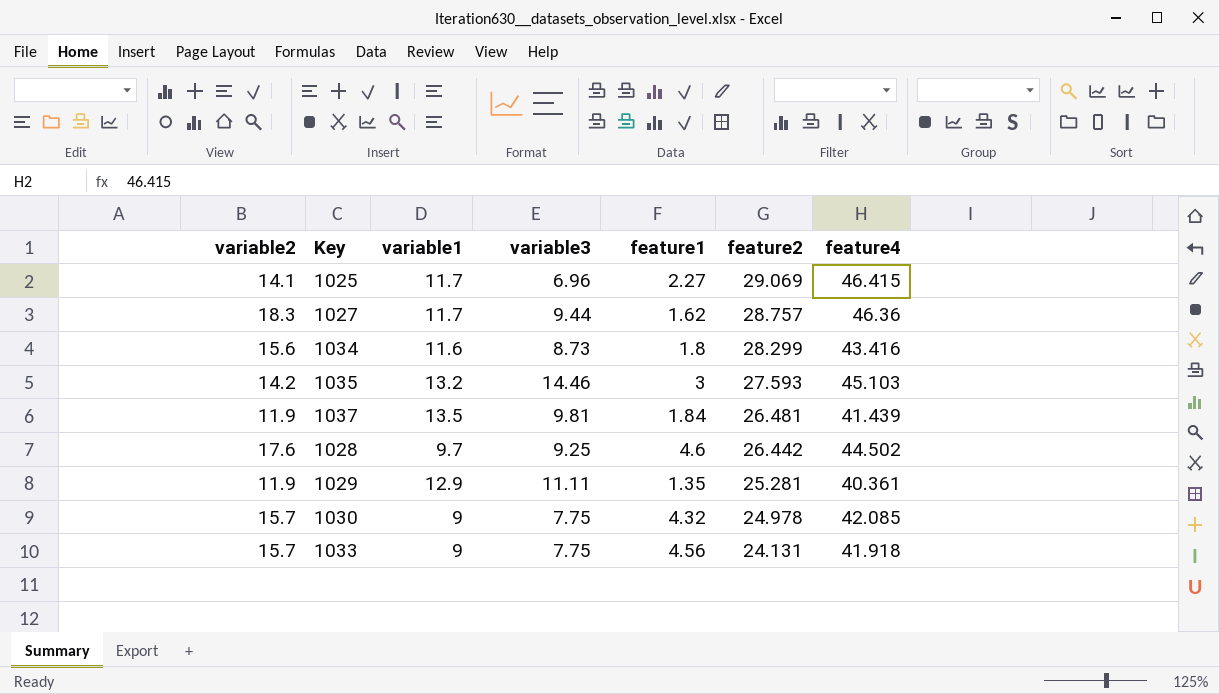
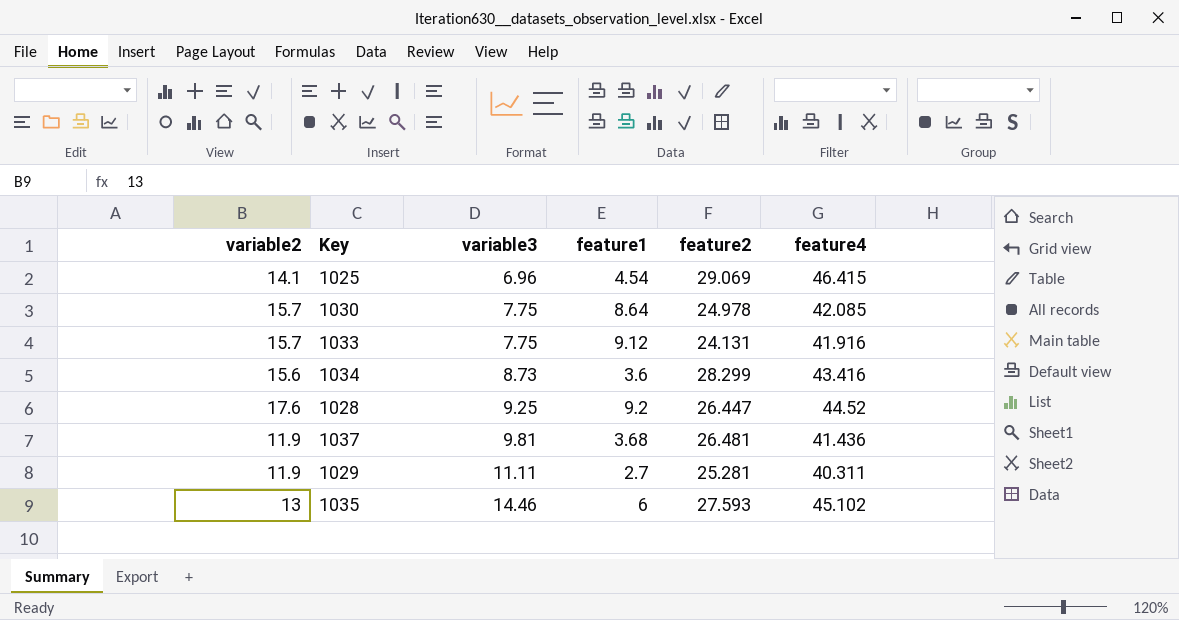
row order: feature2 descending -> variable3 ascending
column variable1 | position: 3 -> none
row 1027: 18.3 | 11.7 | 9.44 | 1.62 | 28.757 | 46.36 -> none
1025 | feature1: 2.27 -> 4.54
1030 | feature1: 4.32 -> 8.64
1033 | feature1: 4.56 -> 9.12
1033 | feature4: 41.918 -> 41.916
1034 | feature1: 1.8 -> 3.6
1028 | feature1: 4.6 -> 9.2
1028 | feature2: 26.442 -> 26.447
1028 | feature4: 44.502 -> 44.52
1037 | feature1: 1.84 -> 3.68
1037 | feature4: 41.439 -> 41.436
1029 | feature1: 1.35 -> 2.7
1029 | feature4: 40.361 -> 40.311
1035 | variable2: 14.2 -> 13
1035 | feature1: 3 -> 6
1035 | feature4: 45.103 -> 45.102

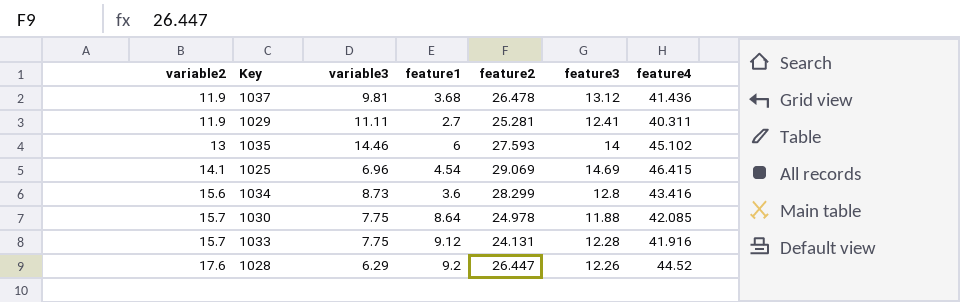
row order: variable3 ascending -> variable2 ascending
column feature3 | position: none -> 6
1037 | feature2: 26.481 -> 26.478
1028 | variable3: 9.25 -> 6.29

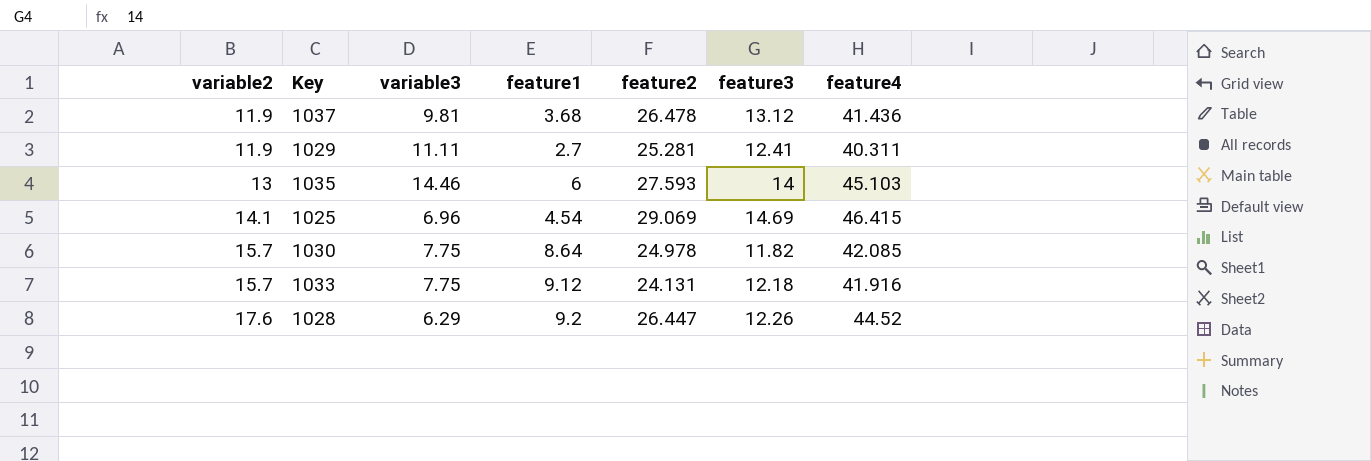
row 1034: 15.6 | 8.73 | 3.6 | 28.299 | 12.8 | 43.416 -> none
1035 | feature4: 45.102 -> 45.103
1030 | feature3: 11.88 -> 11.82
1033 | feature3: 12.28 -> 12.18

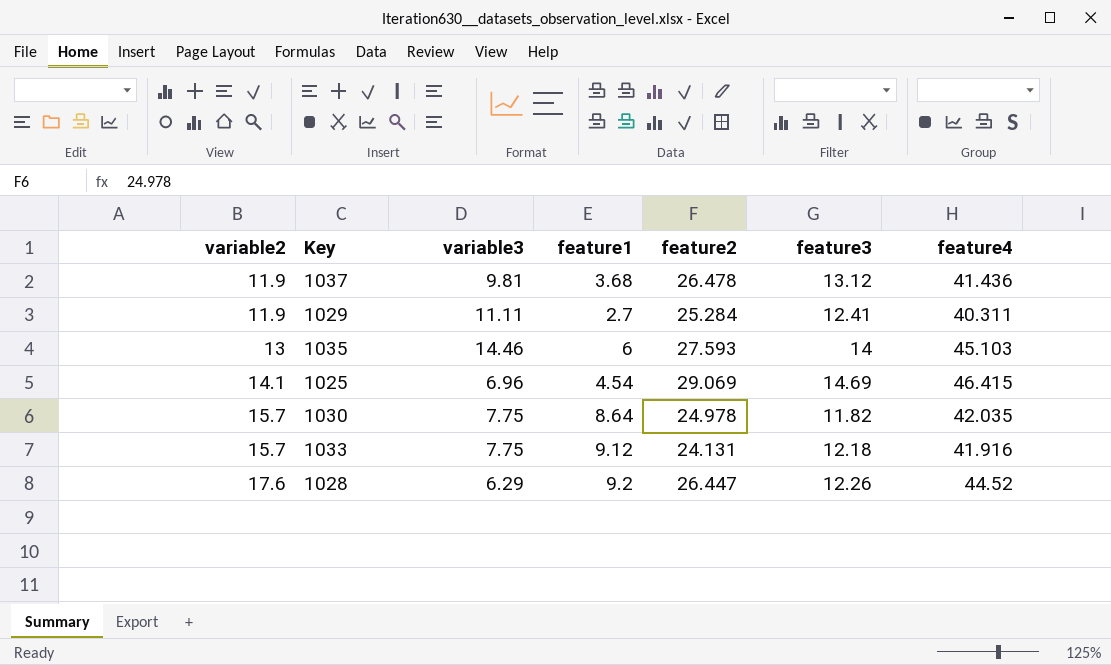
1029 | feature2: 25.281 -> 25.284
1030 | feature4: 42.085 -> 42.035

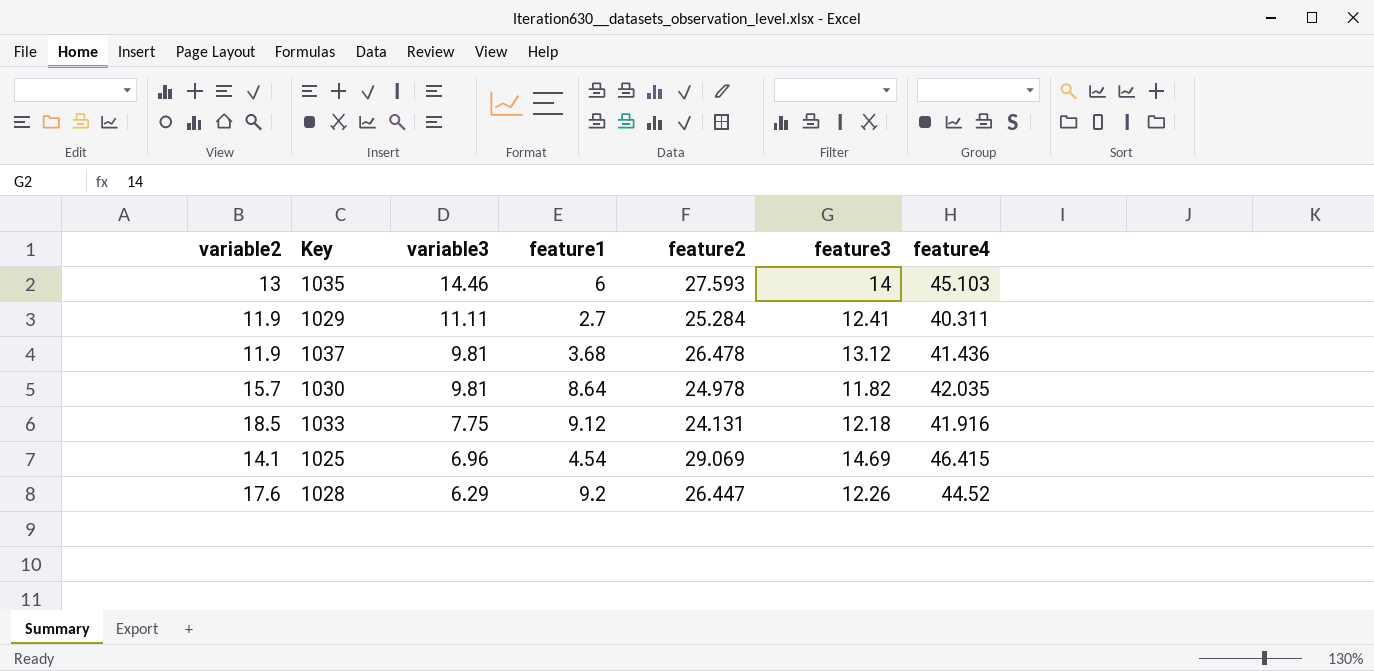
row order: variable2 ascending -> variable3 descending
1030 | variable3: 7.75 -> 9.81
1033 | variable2: 15.7 -> 18.5

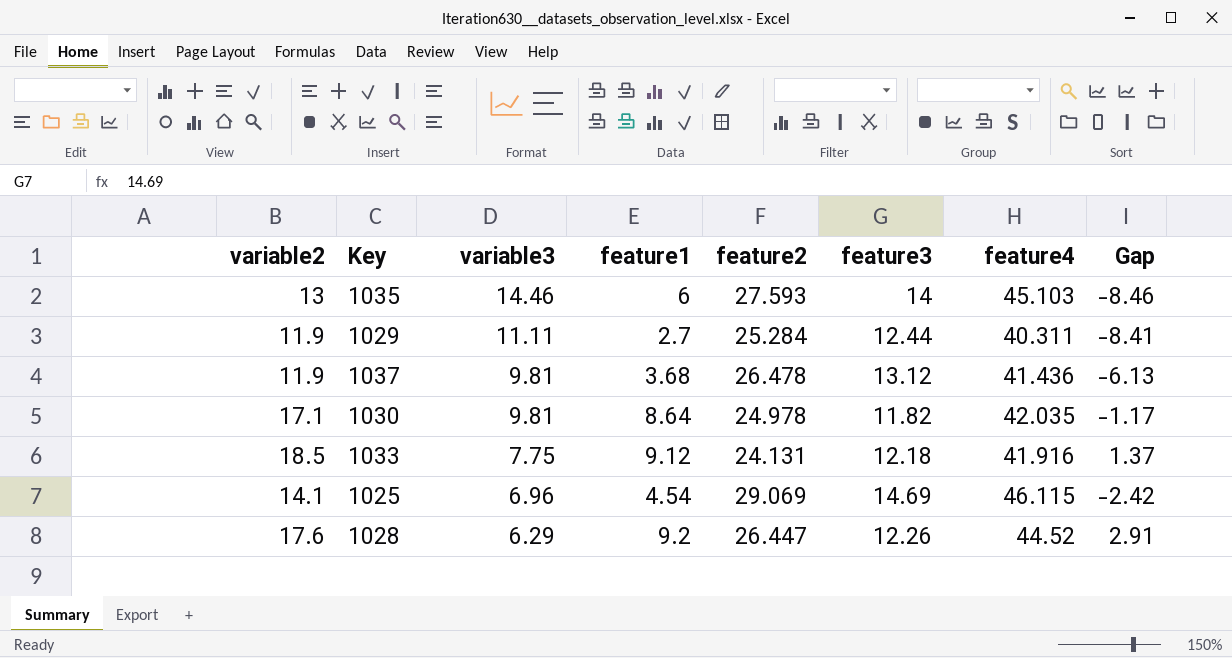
column Gap | formula: none -> [feature1] - [variable3]
1029 | feature3: 12.41 -> 12.44
1030 | variable2: 15.7 -> 17.1
1025 | feature4: 46.415 -> 46.115

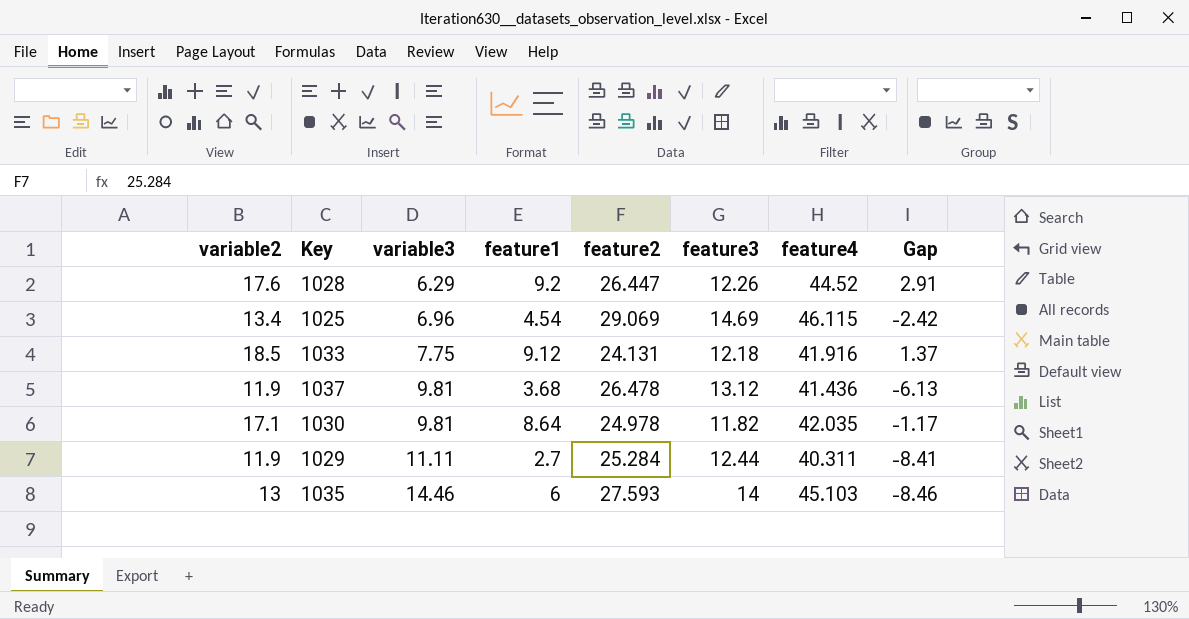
row order: variable3 descending -> variable3 ascending
1025 | variable2: 14.1 -> 13.4

